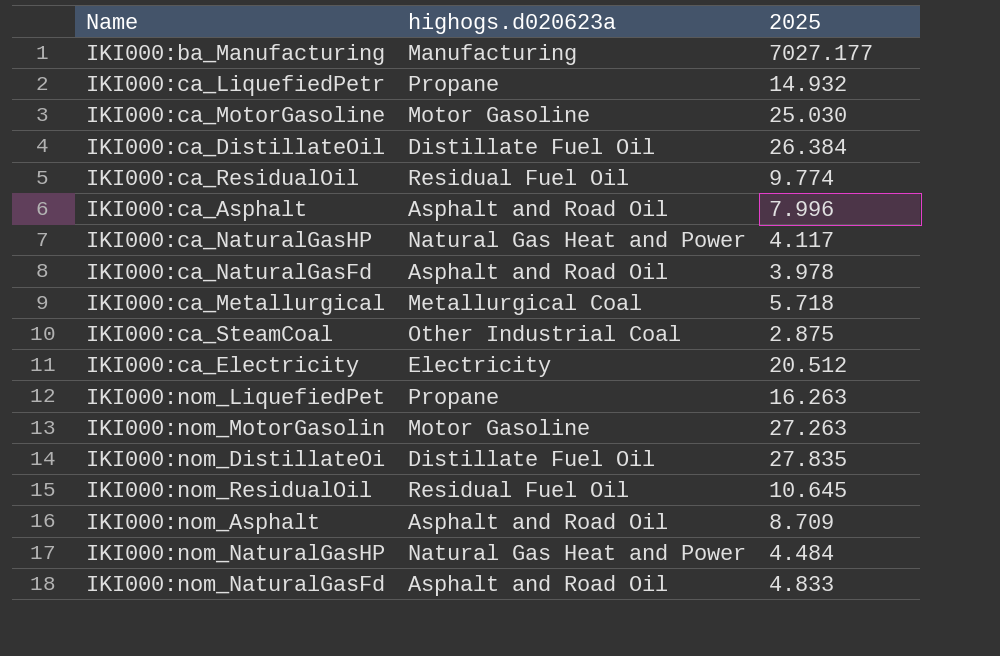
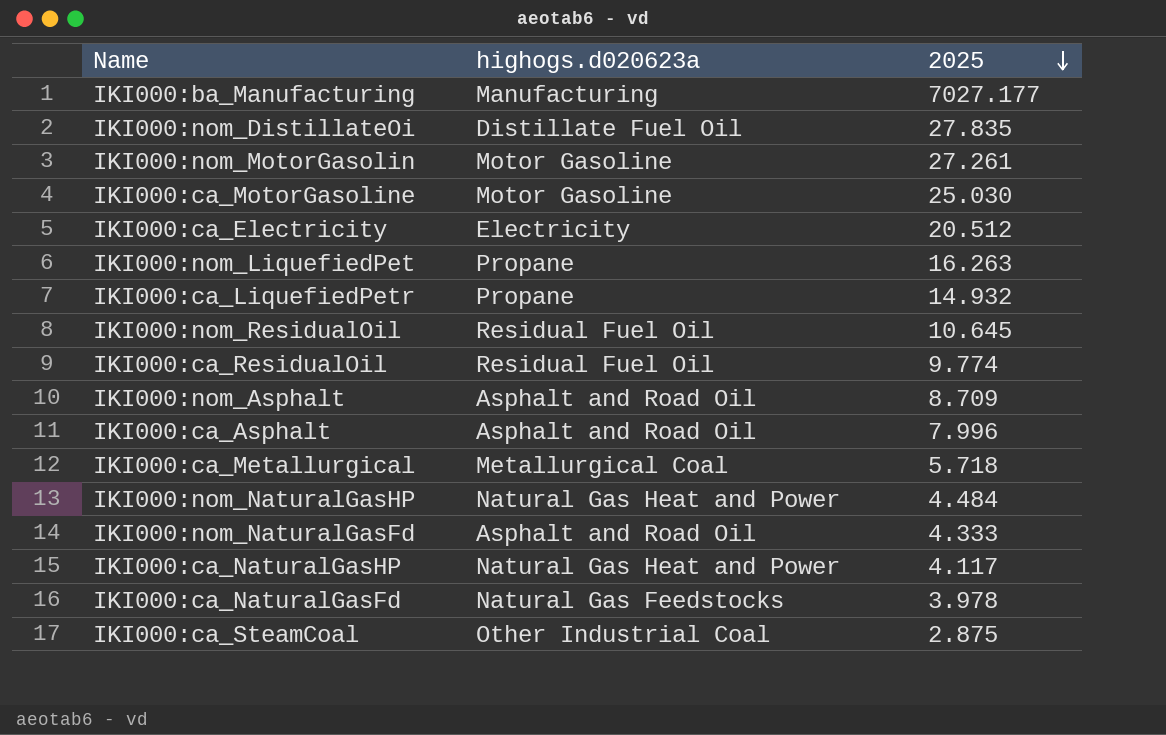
row order: none -> 2025 descending
row IKI000:ca_DistillateOil: Distillate Fuel Oil | 26.384 -> none
IKI000:nom_MotorGasolin | 2025: 27.263 -> 27.261
IKI000:nom_NaturalGasFd | 2025: 4.833 -> 4.333
IKI000:ca_NaturalGasFd | highogs.d020623a: Asphalt and Road Oil -> Natural Gas Feedstocks

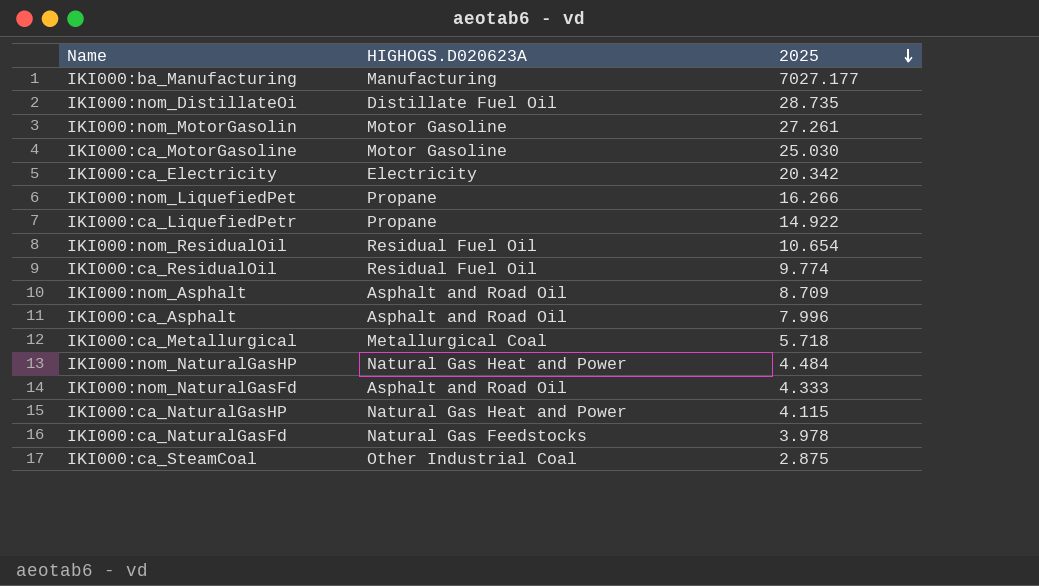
column name: highogs.d020623a -> HIGHOGS.D020623A
IKI000:nom_DistillateOi | 2025: 27.835 -> 28.735
IKI000:ca_Electricity | 2025: 20.512 -> 20.342
IKI000:nom_LiquefiedPet | 2025: 16.263 -> 16.266
IKI000:ca_LiquefiedPetr | 2025: 14.932 -> 14.922
IKI000:nom_ResidualOil | 2025: 10.645 -> 10.654
IKI000:ca_NaturalGasHP | 2025: 4.117 -> 4.115

